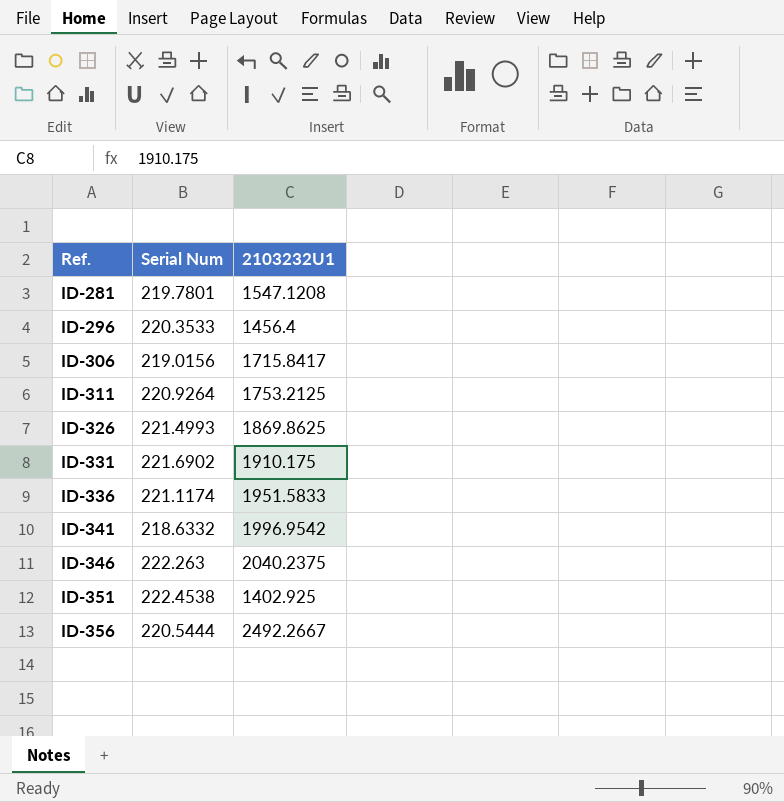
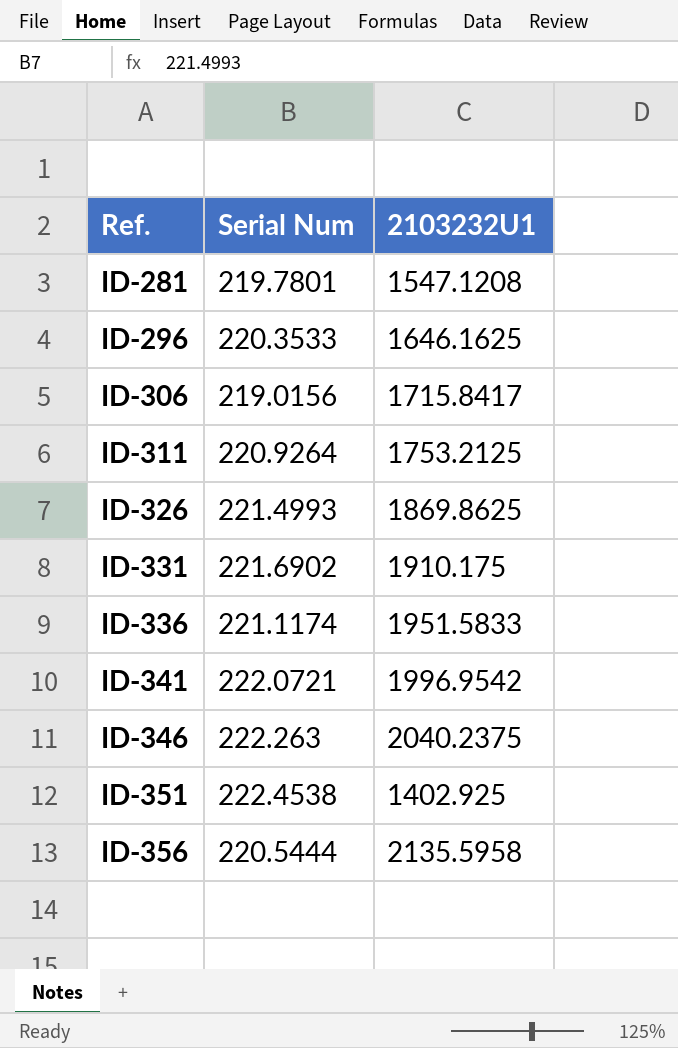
ID-296 | 2103232U1: 1456.4 -> 1646.1625
ID-341 | Serial Num: 218.6332 -> 222.0721
ID-356 | 2103232U1: 2492.2667 -> 2135.5958

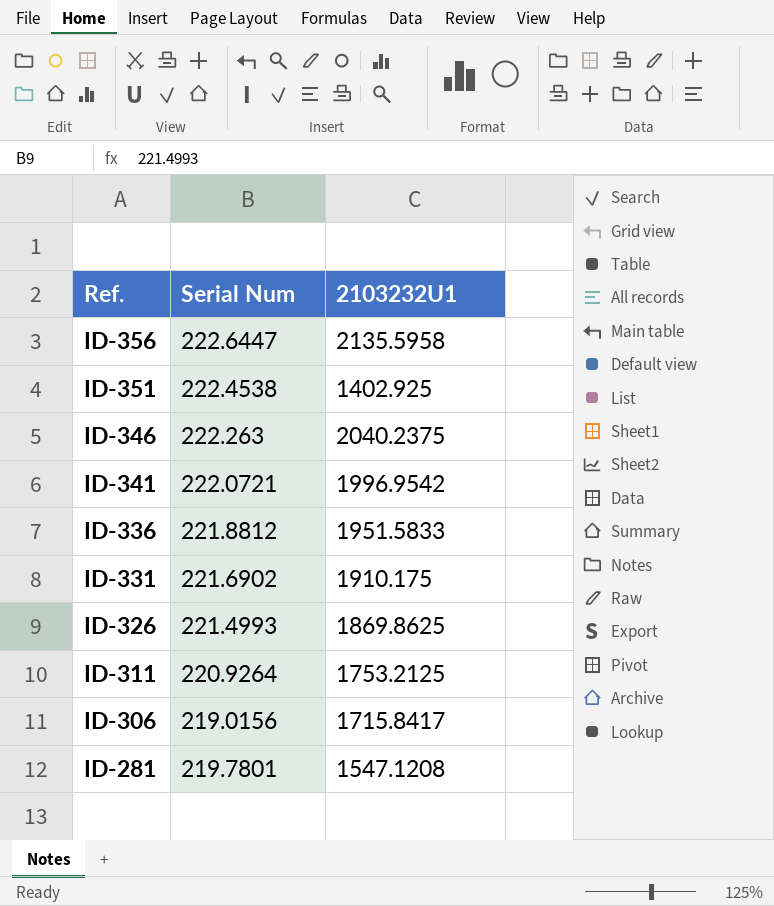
row order: Ref. ascending -> Ref. descending
row ID-296: 220.3533 | 1646.1625 -> none
ID-356 | Serial Num: 220.5444 -> 222.6447
ID-336 | Serial Num: 221.1174 -> 221.8812

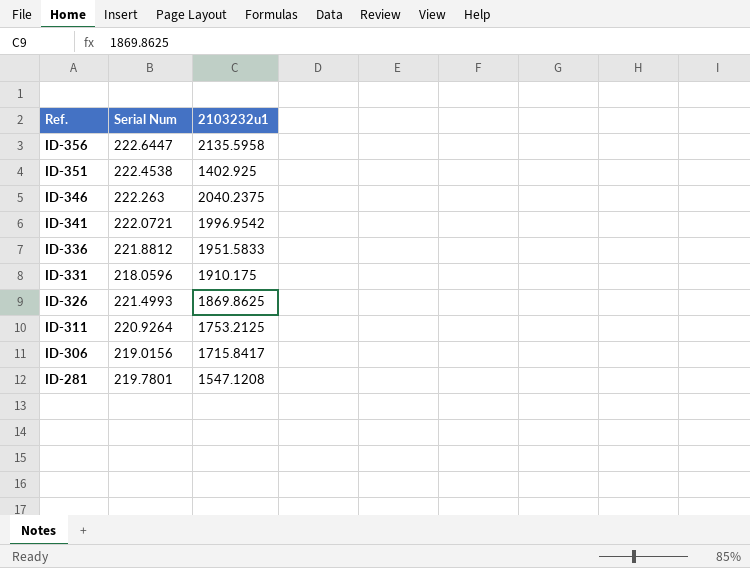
column name: 2103232U1 -> 2103232u1
ID-331 | Serial Num: 221.6902 -> 218.0596

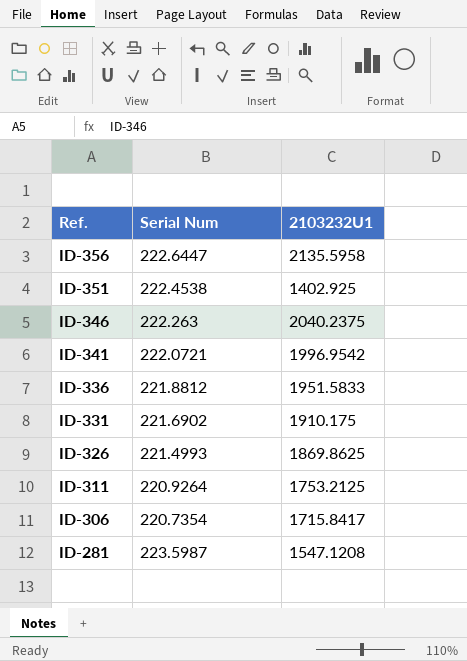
column name: 2103232u1 -> 2103232U1
ID-331 | Serial Num: 218.0596 -> 221.6902
ID-306 | Serial Num: 219.0156 -> 220.7354
ID-281 | Serial Num: 219.7801 -> 223.5987

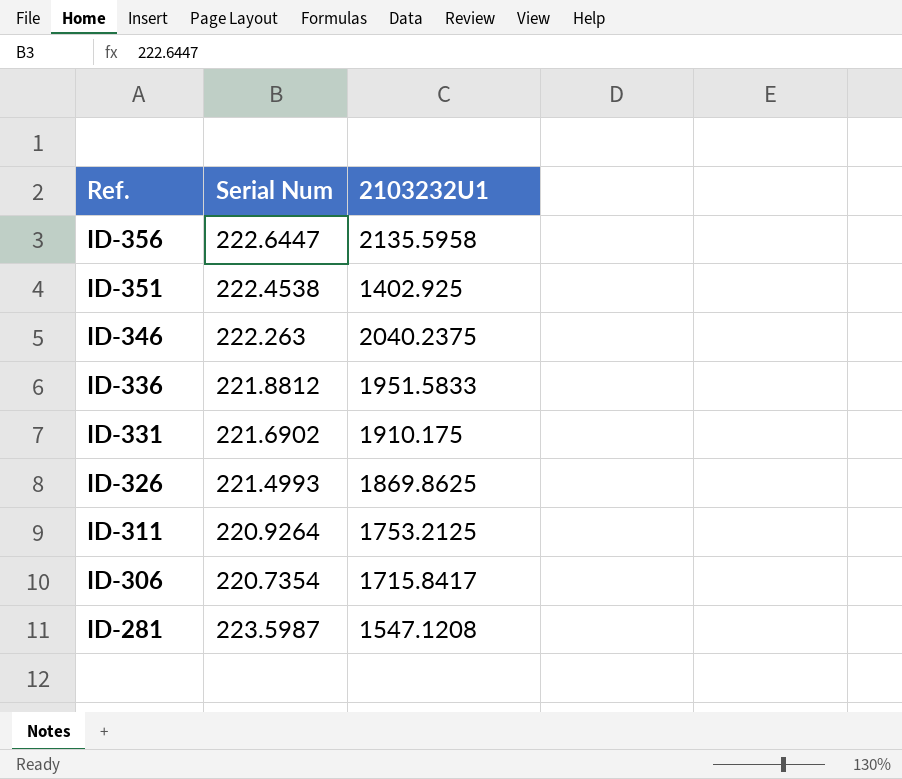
row ID-341: 222.0721 | 1996.9542 -> none

